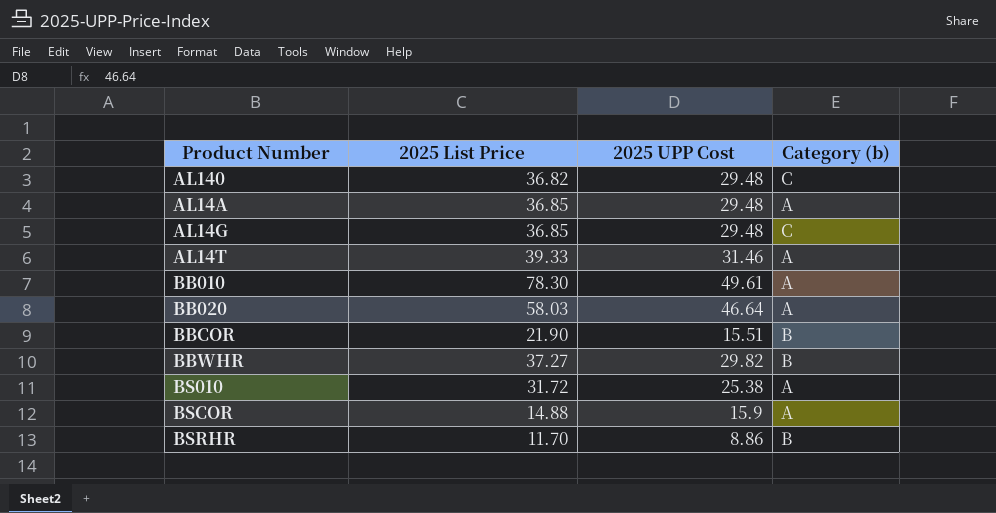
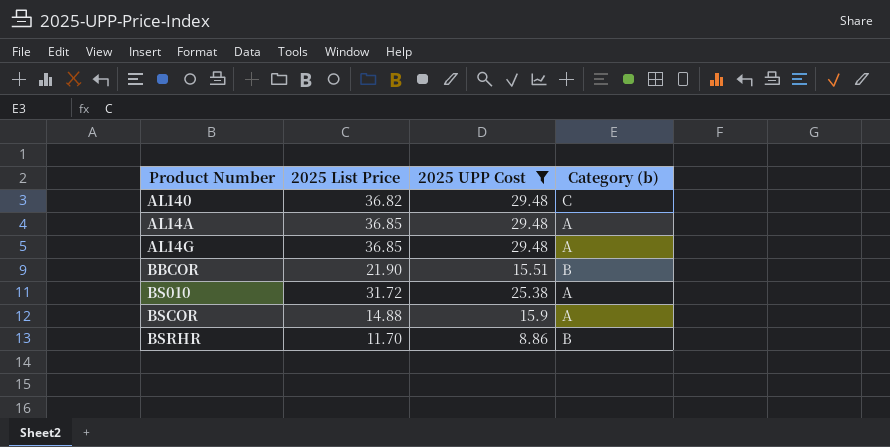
filter: none -> 2025 UPP Cost <= 29.48
AL14G | Category (b): C -> A

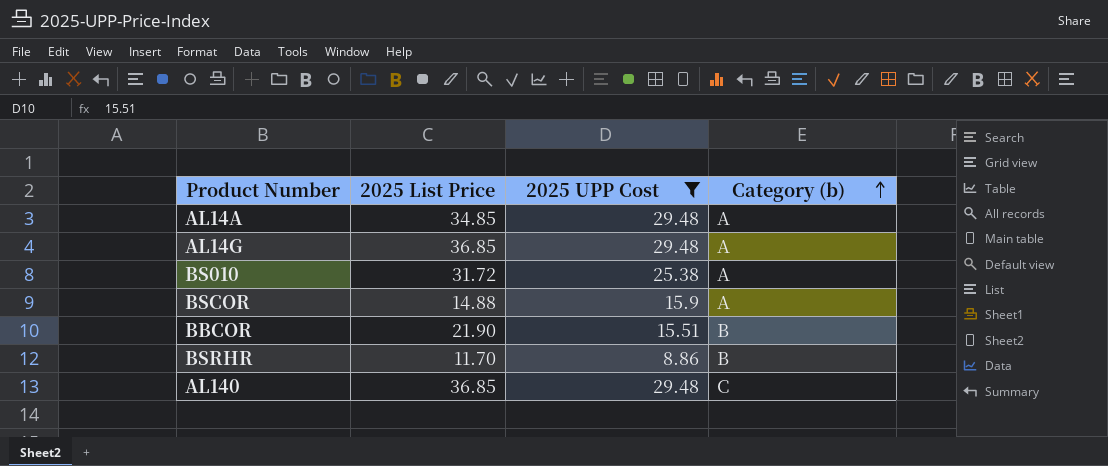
row order: none -> Category (b) ascending
AL14A | 2025 List Price: 36.85 -> 34.85
AL140 | 2025 List Price: 36.82 -> 36.85

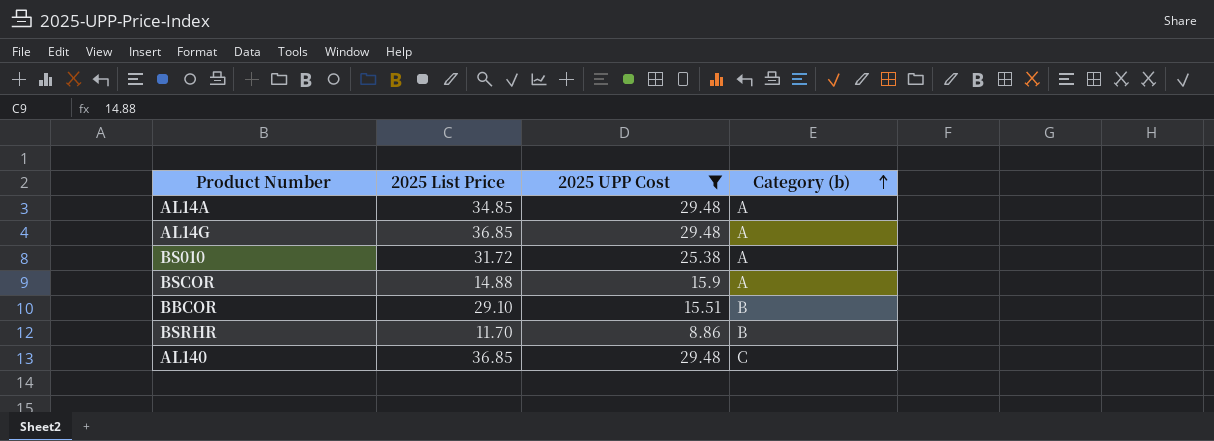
BBCOR | 2025 List Price: 21.90 -> 29.10

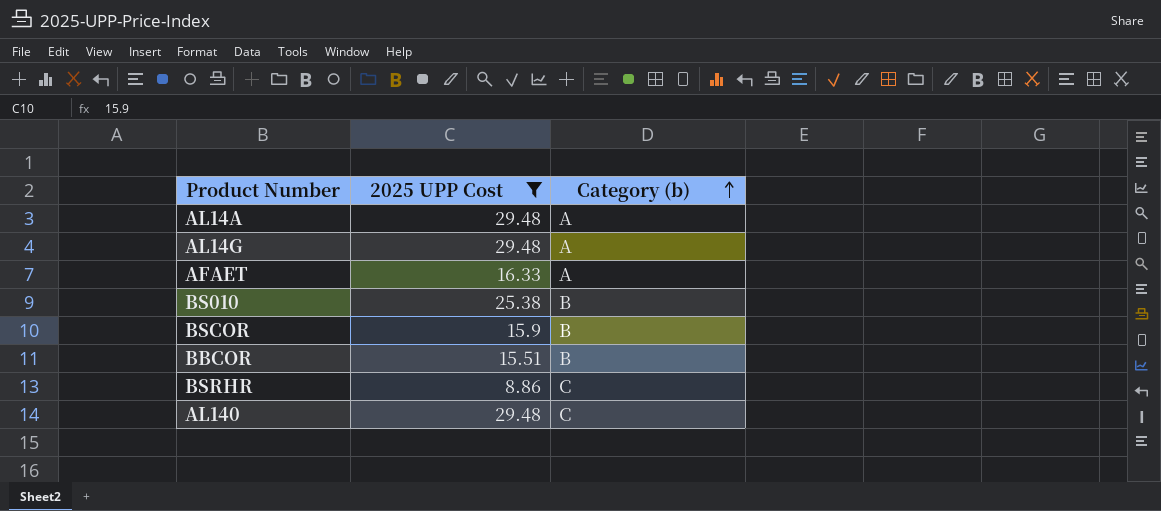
column 2025 List Price | position: 2 -> none
row AFAET: none -> 16.33 | A
BS010 | Category (b): A -> B
BSCOR | Category (b): A -> B
BSRHR | Category (b): B -> C

